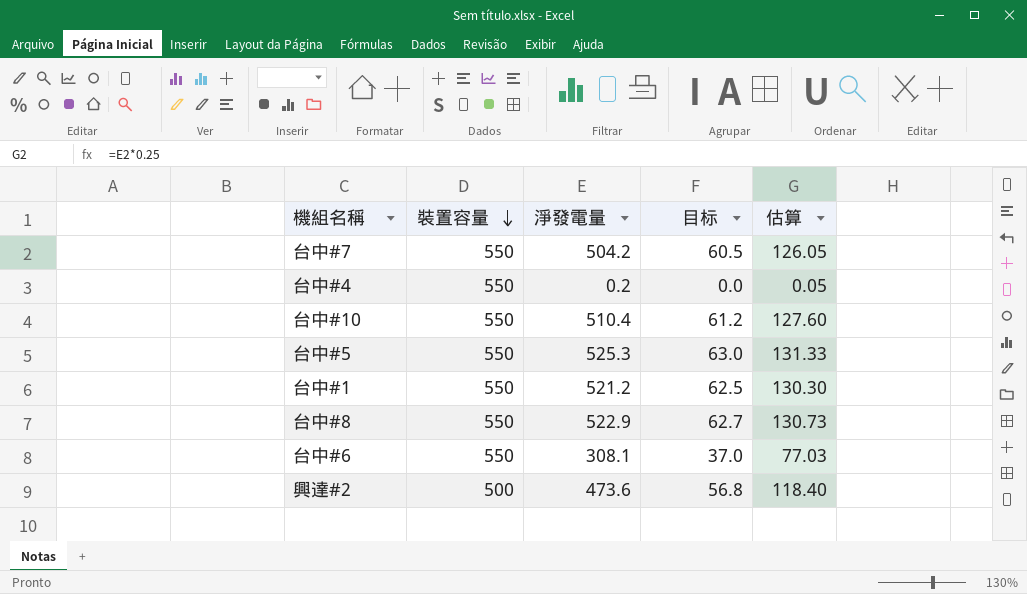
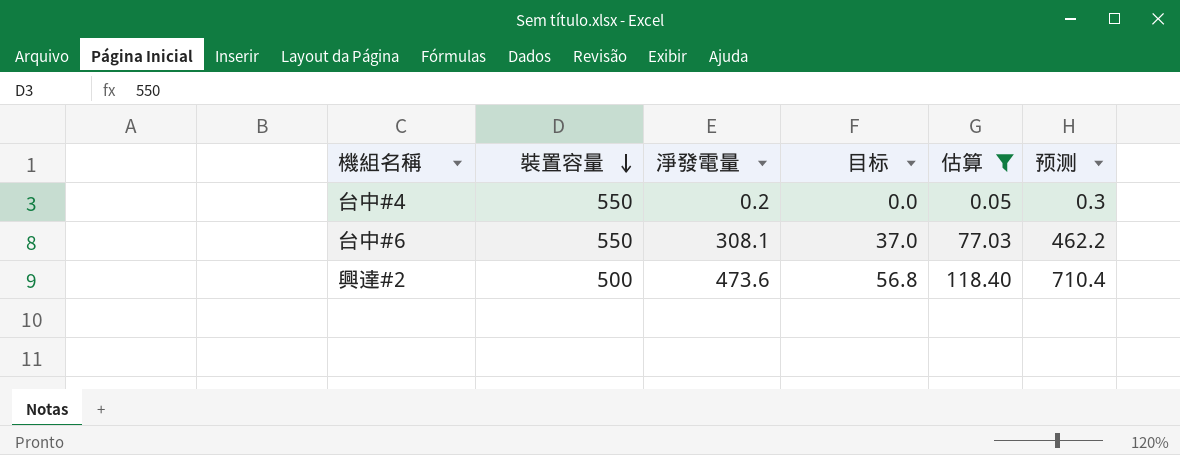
filter: none -> 估算 <= 118.40
column 预测 | formula: none -> [淨發電量] * 1.5

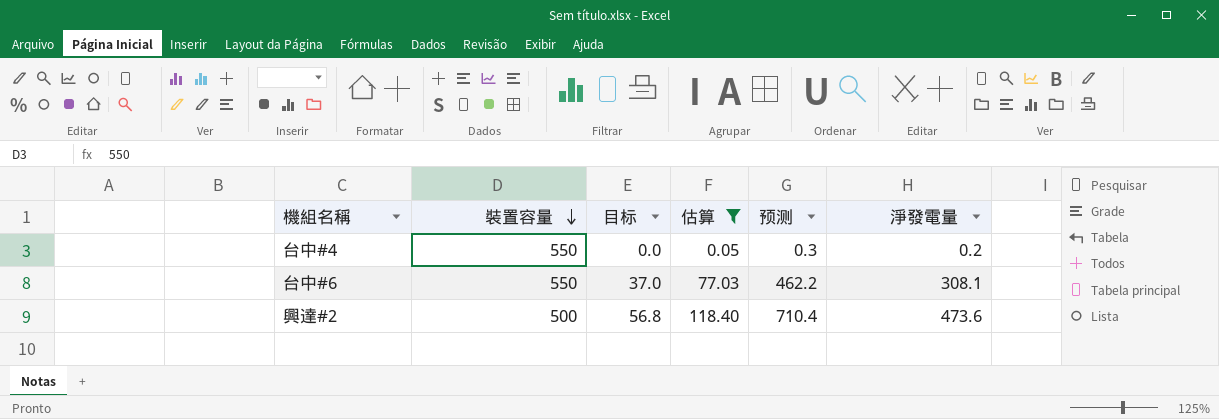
column 淨發電量 | position: 3 -> 6

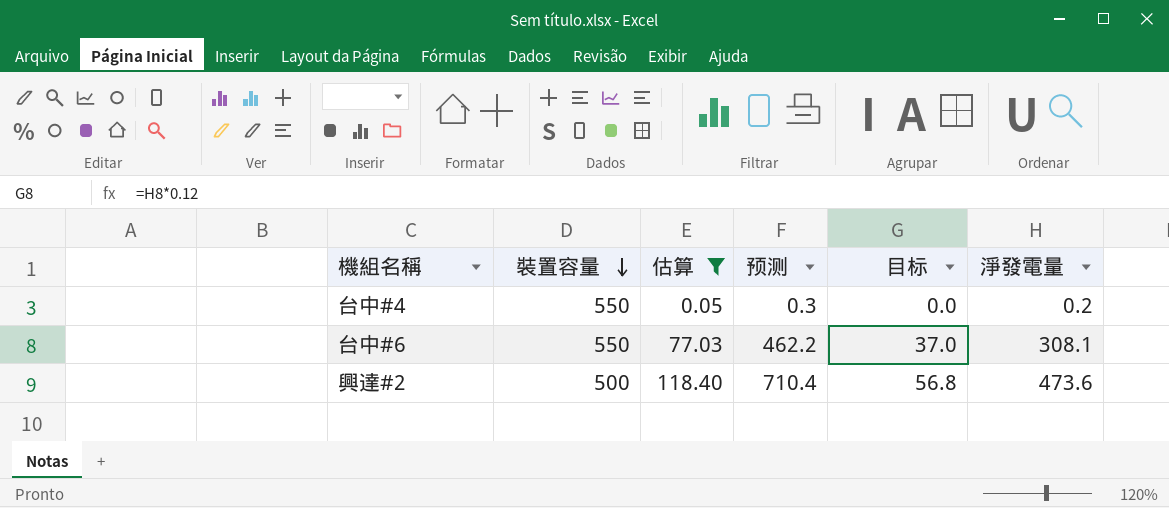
column 目标 | position: 3 -> 5

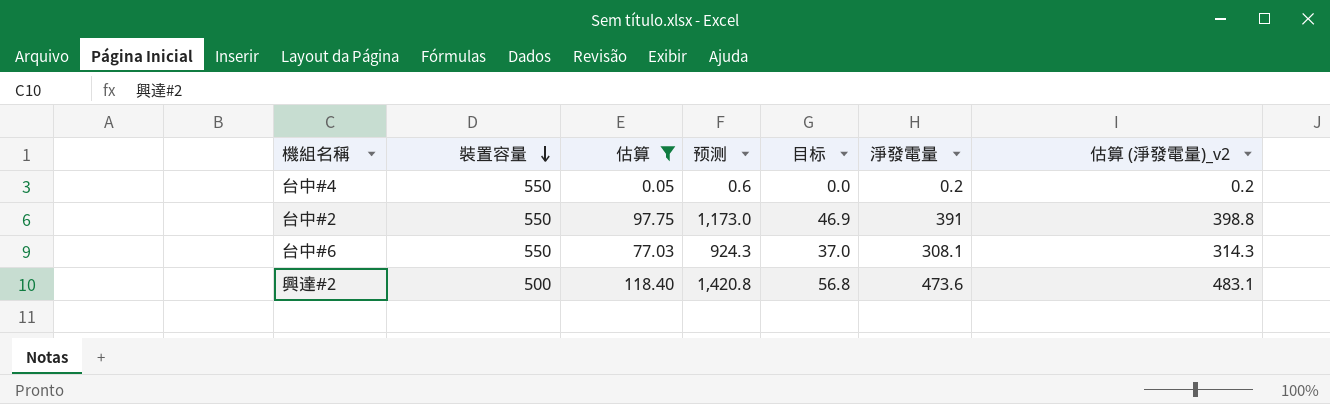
column 预测 | formula: [淨發電量] * 1.5 -> [淨發電量] * 3
column 估算 (淨發電量)_v2 | formula: none -> [淨發電量] * 1.02
row 台中#2: none -> 550 | 97.75 | 1,173.0 | 46.9 | 391 | 398.8

